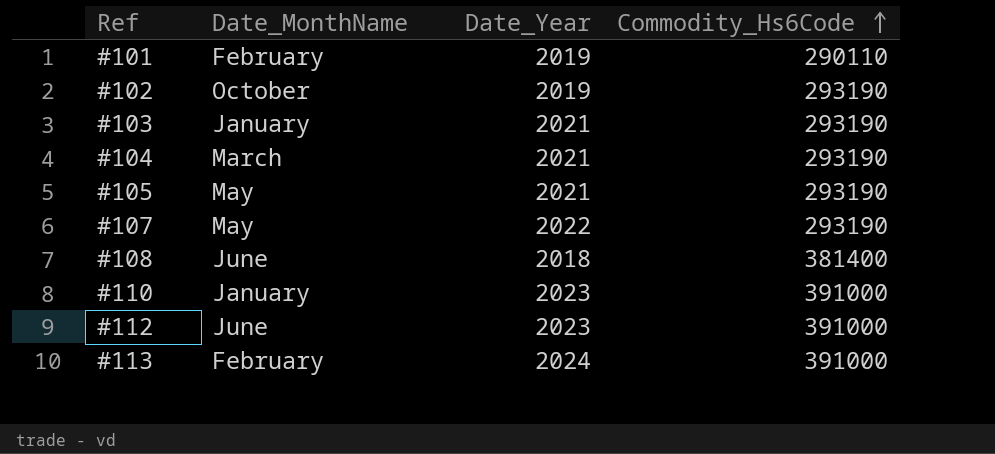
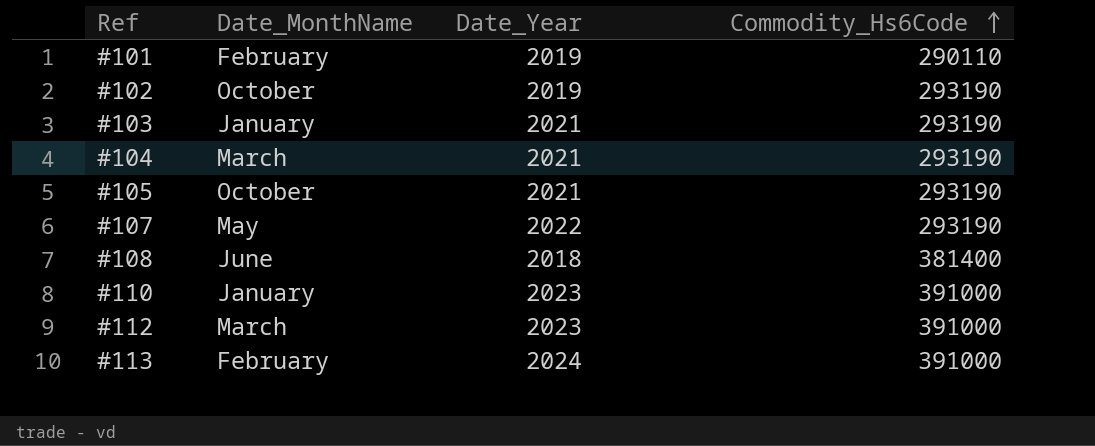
#105 | Date_MonthName: May -> October
#112 | Date_MonthName: June -> March

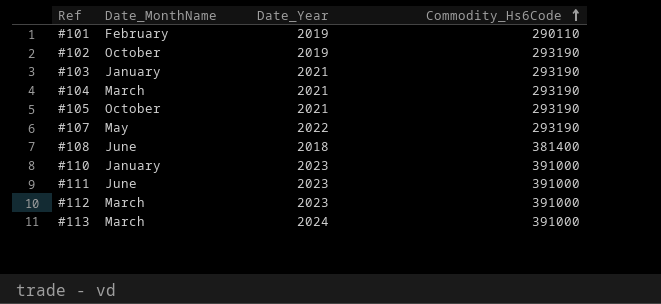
row #111: none -> June | 2023 | 391000
#113 | Date_MonthName: February -> March

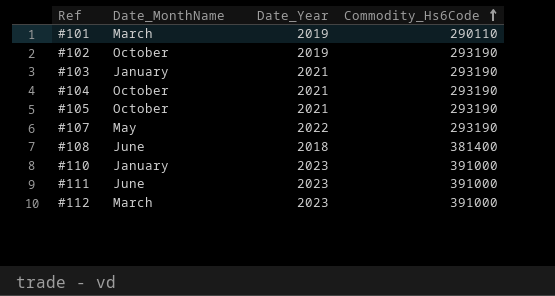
row #113: March | 2024 | 391000 -> none
#101 | Date_MonthName: February -> March
#104 | Date_MonthName: March -> October

